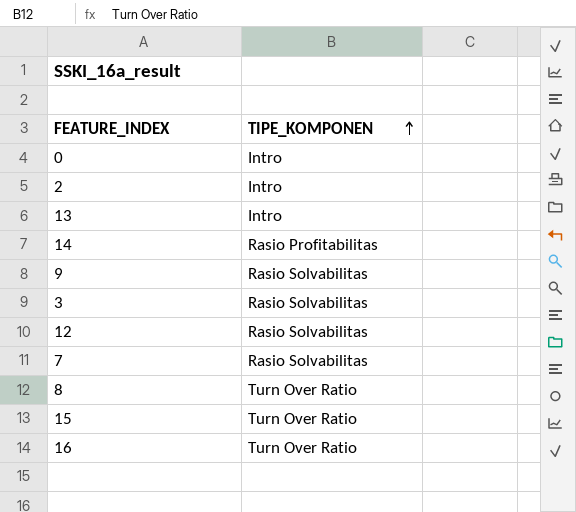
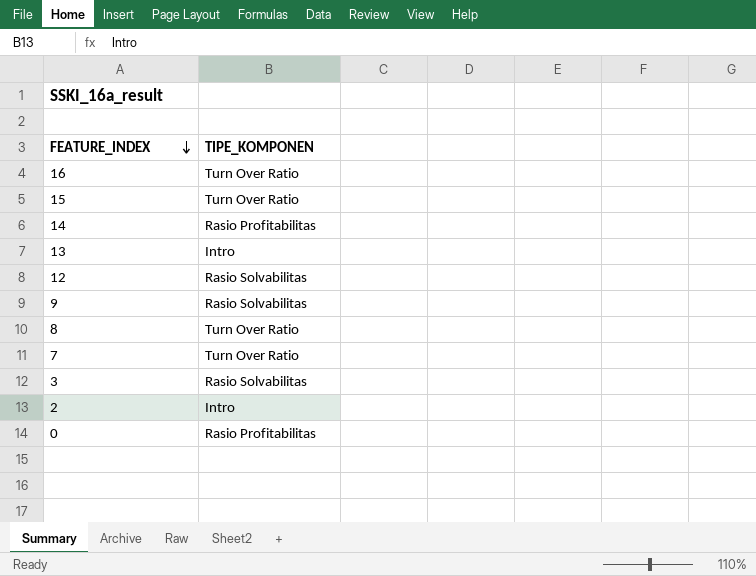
row order: TIPE_KOMPONEN ascending -> FEATURE_INDEX descending
7 | TIPE_KOMPONEN: Rasio Solvabilitas -> Turn Over Ratio
0 | TIPE_KOMPONEN: Intro -> Rasio Profitabilitas

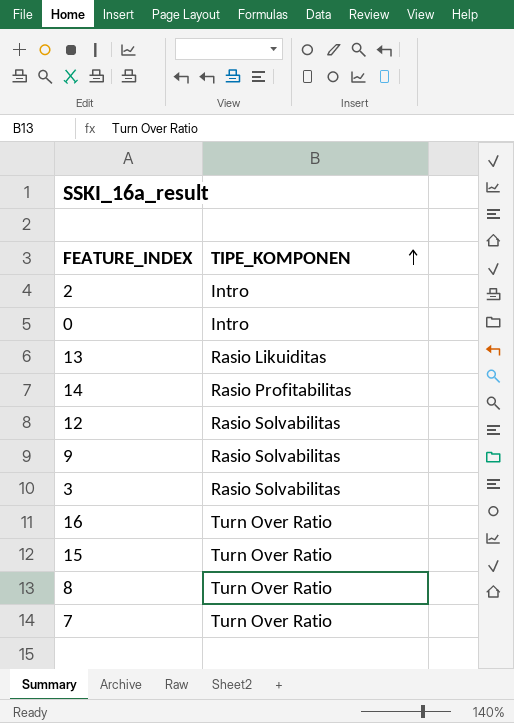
row order: FEATURE_INDEX descending -> TIPE_KOMPONEN ascending
0 | TIPE_KOMPONEN: Rasio Profitabilitas -> Intro
13 | TIPE_KOMPONEN: Intro -> Rasio Likuiditas

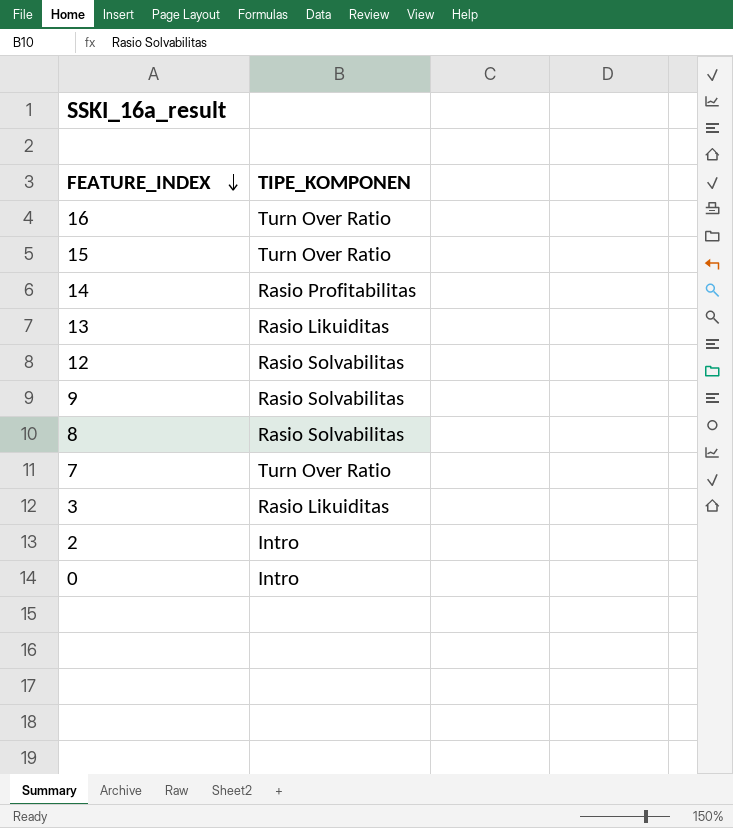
row order: TIPE_KOMPONEN ascending -> FEATURE_INDEX descending
8 | TIPE_KOMPONEN: Turn Over Ratio -> Rasio Solvabilitas
3 | TIPE_KOMPONEN: Rasio Solvabilitas -> Rasio Likuiditas

